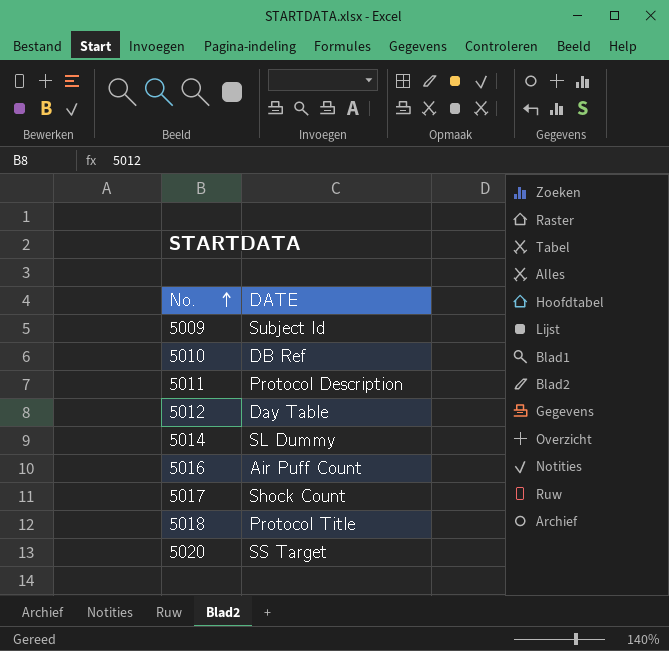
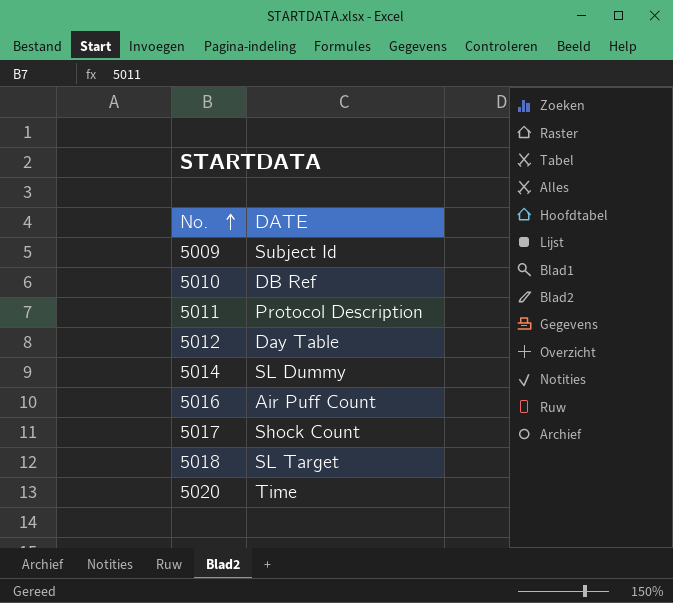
5018 | DATE: Protocol Title -> SL Target
5020 | DATE: SS Target -> Time

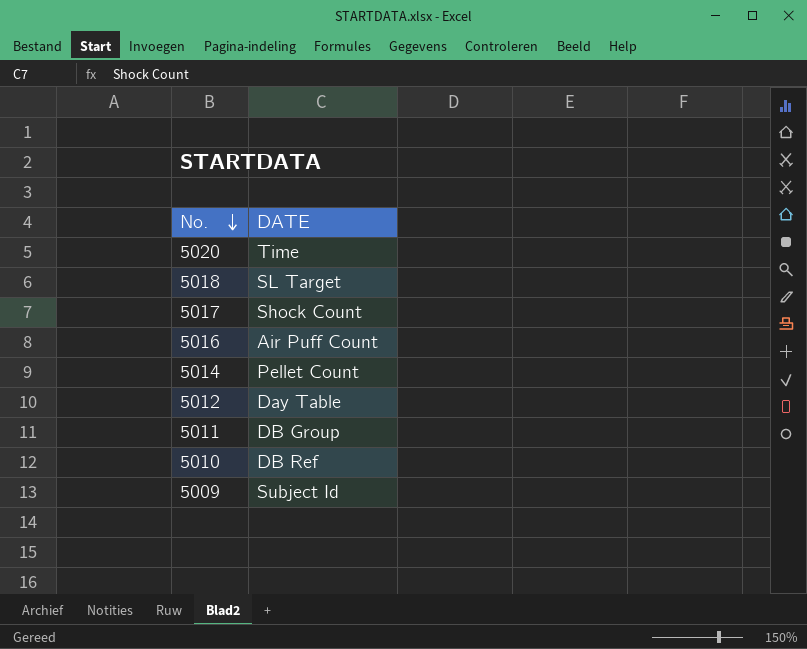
row order: No. ascending -> No. descending
5014 | DATE: SL Dummy -> Pellet Count
5011 | DATE: Protocol Description -> DB Group

